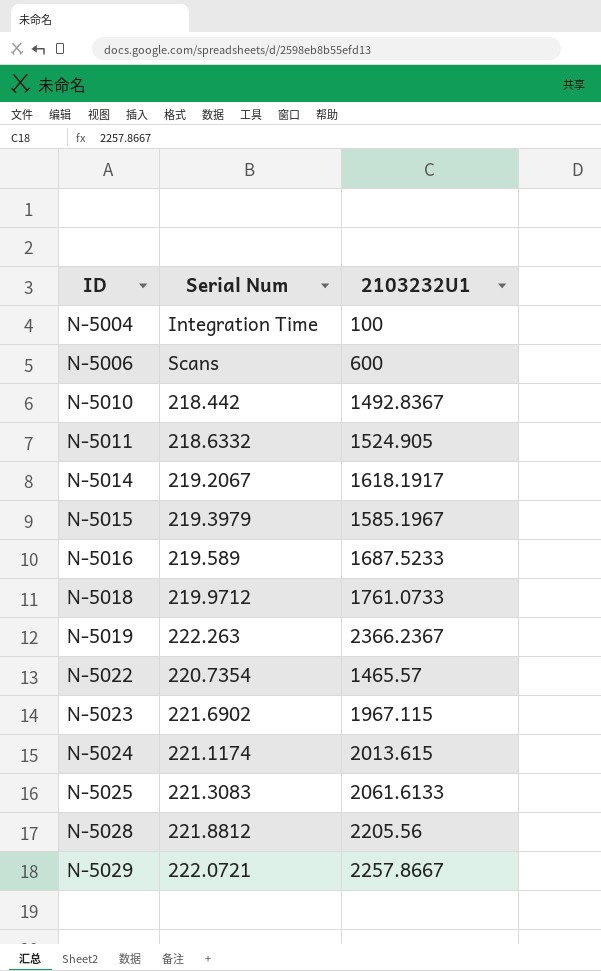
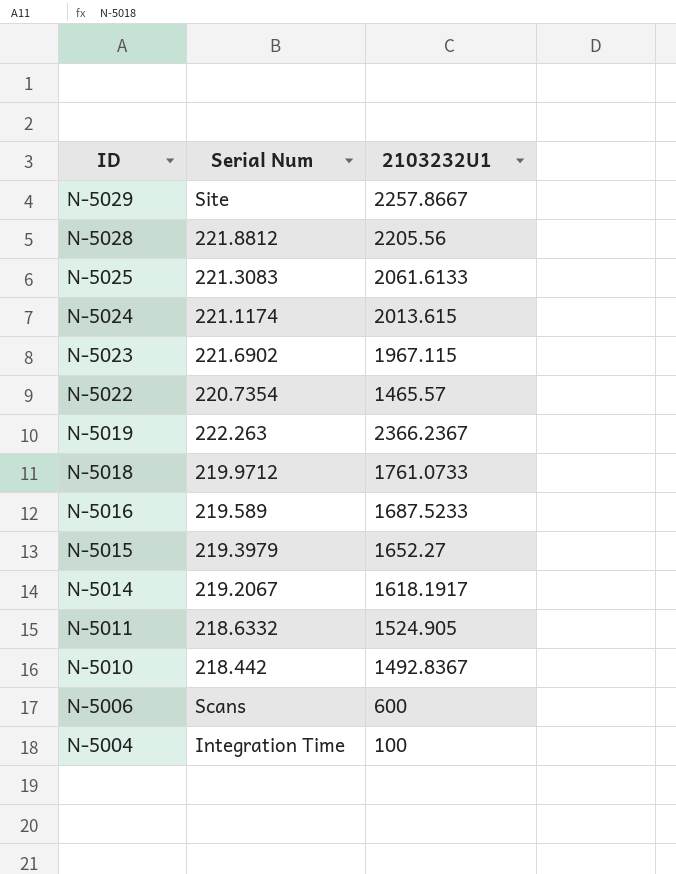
row order: ID ascending -> ID descending
N-5029 | Serial Num: 222.0721 -> Site
N-5015 | 2103232U1: 1585.1967 -> 1652.27

